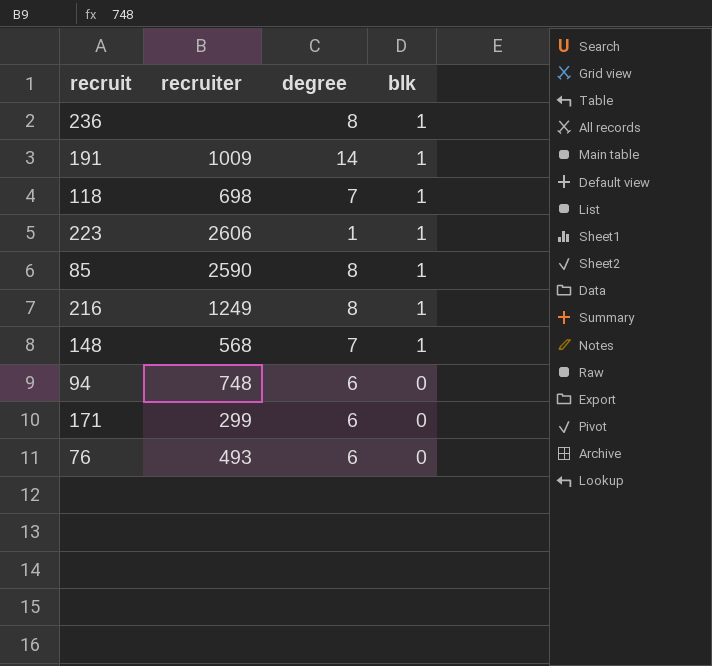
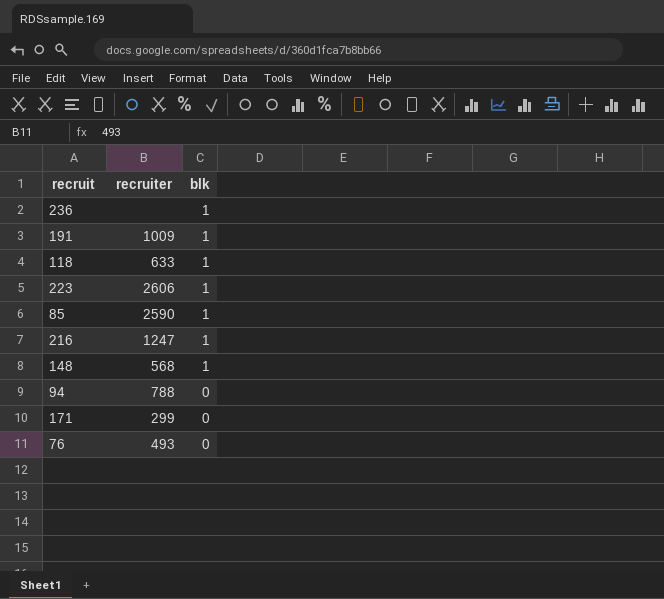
column degree | position: 3 -> none
118 | recruiter: 698 -> 633
216 | recruiter: 1249 -> 1247
94 | recruiter: 748 -> 788

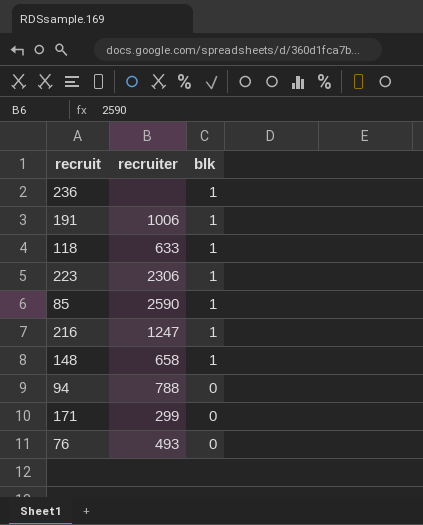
191 | recruiter: 1009 -> 1006
223 | recruiter: 2606 -> 2306
148 | recruiter: 568 -> 658

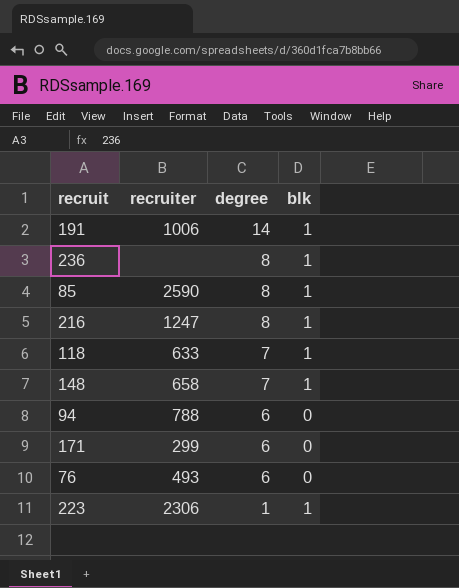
row order: blk descending -> degree descending
column degree | position: none -> 3

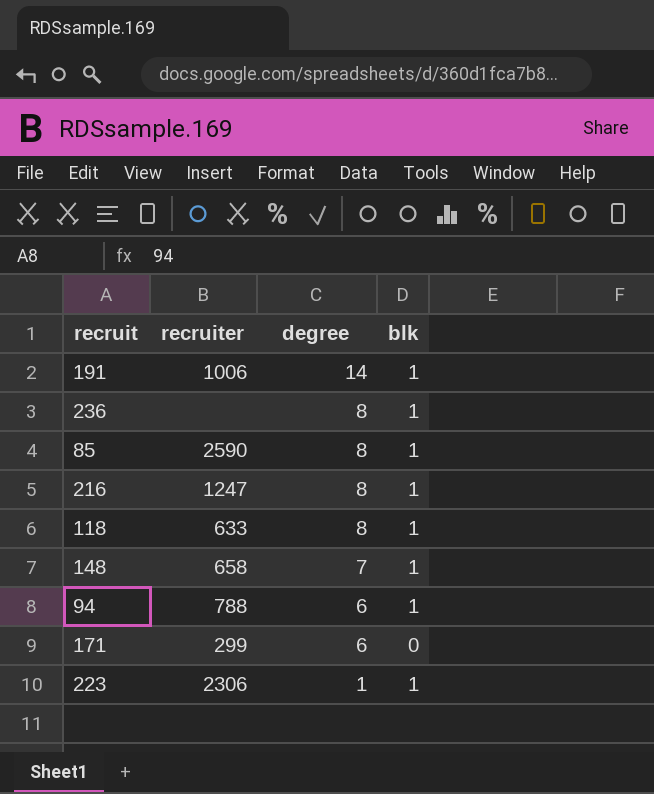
row 76: 493 | 6 | 0 -> none
118 | degree: 7 -> 8
94 | blk: 0 -> 1

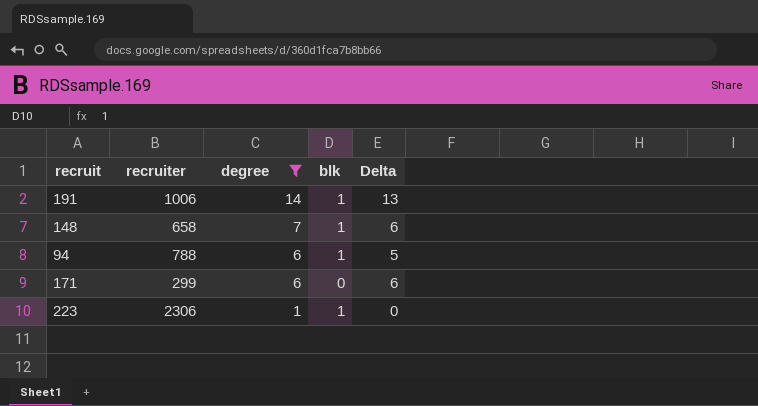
filter: none -> degree != 8
column Delta | formula: none -> [degree] - [blk]

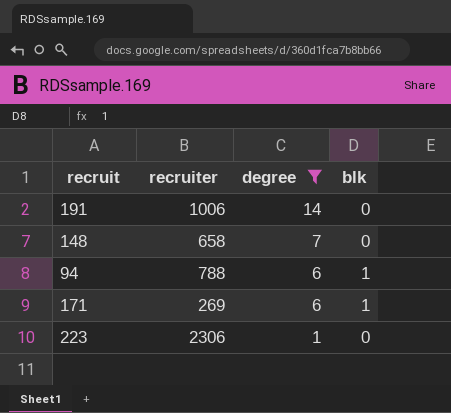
column Delta | formula: [degree] - [blk] -> none
191 | blk: 1 -> 0
148 | blk: 1 -> 0
171 | recruiter: 299 -> 269
171 | blk: 0 -> 1
223 | blk: 1 -> 0

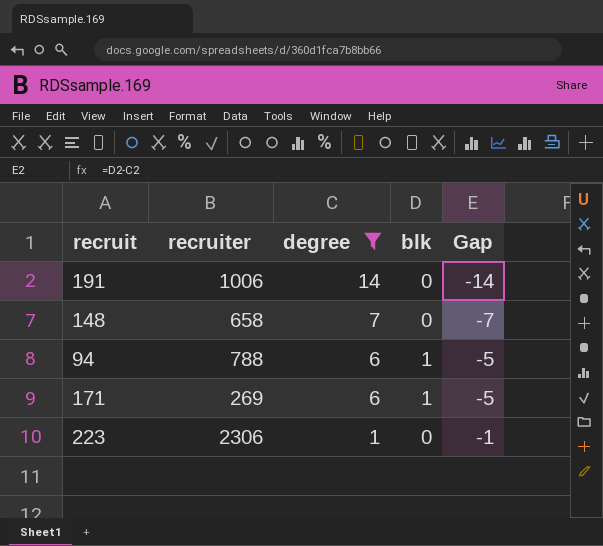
column Gap | formula: none -> [blk] - [degree]

